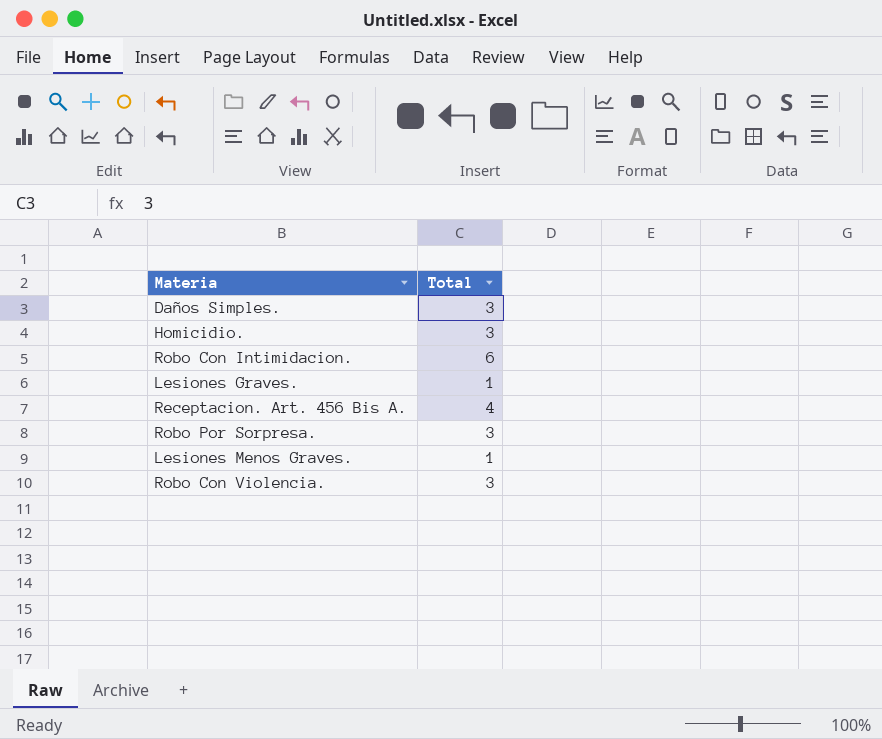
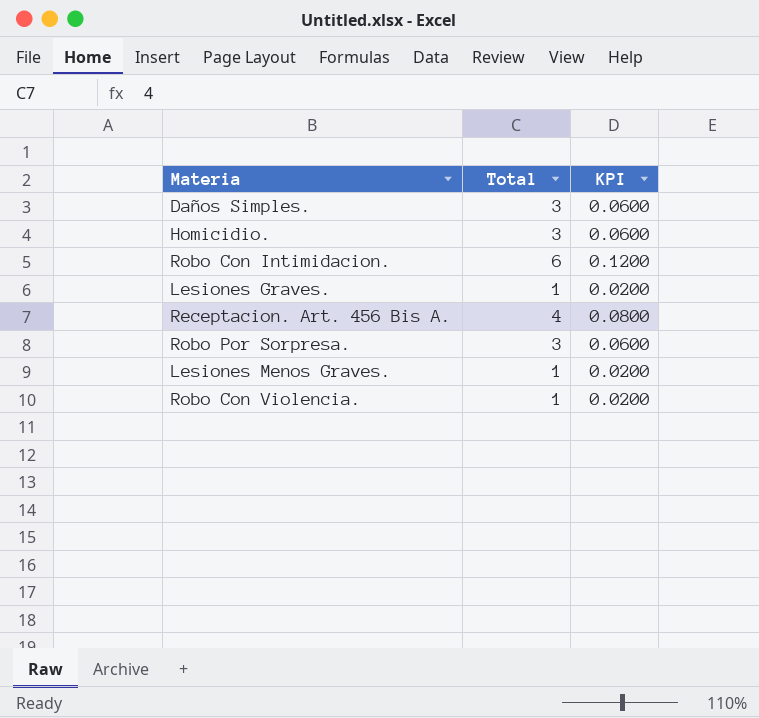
column KPI | formula: none -> [Total] * 0.02
Robo Con Violencia. | Total: 3 -> 1

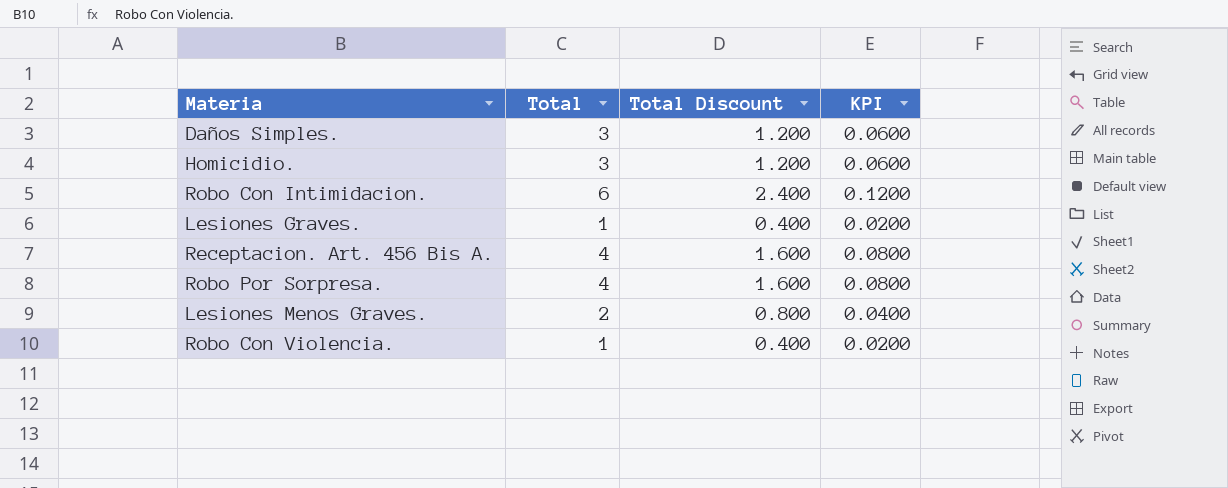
column Total Discount | formula: none -> [Total] * 0.4
Robo Por Sorpresa. | Total: 3 -> 4
Robo Por Sorpresa. | KPI: 0.0600 -> 0.0800
Lesiones Menos Graves. | Total: 1 -> 2
Lesiones Menos Graves. | KPI: 0.0200 -> 0.0400

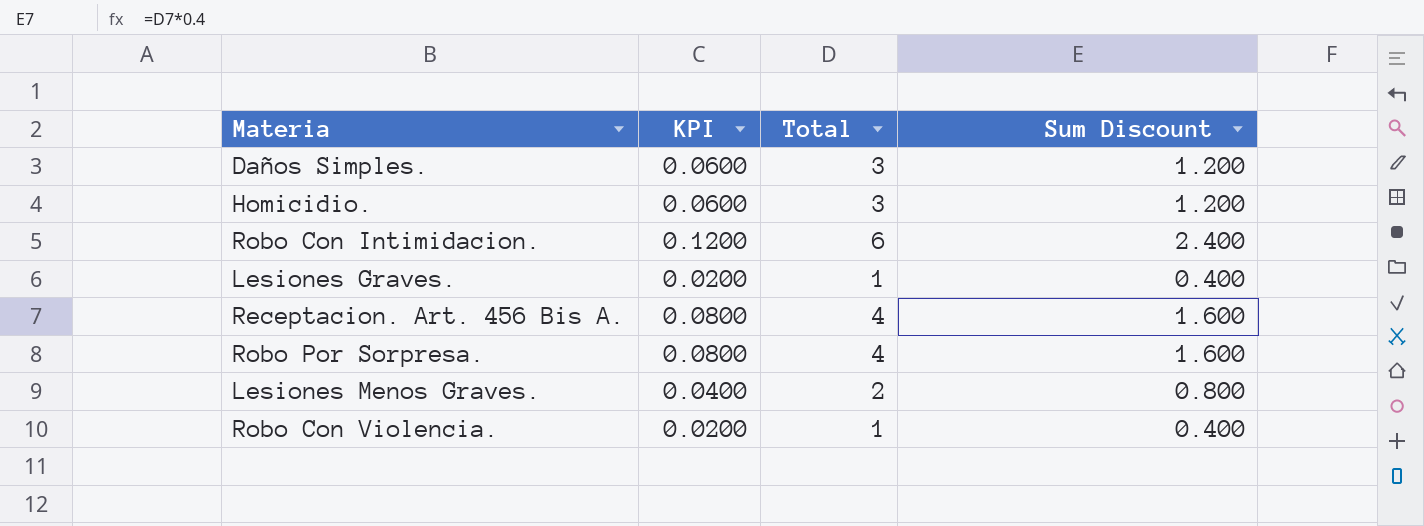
column KPI | position: 4 -> 2
column name: Total Discount -> Sum Discount

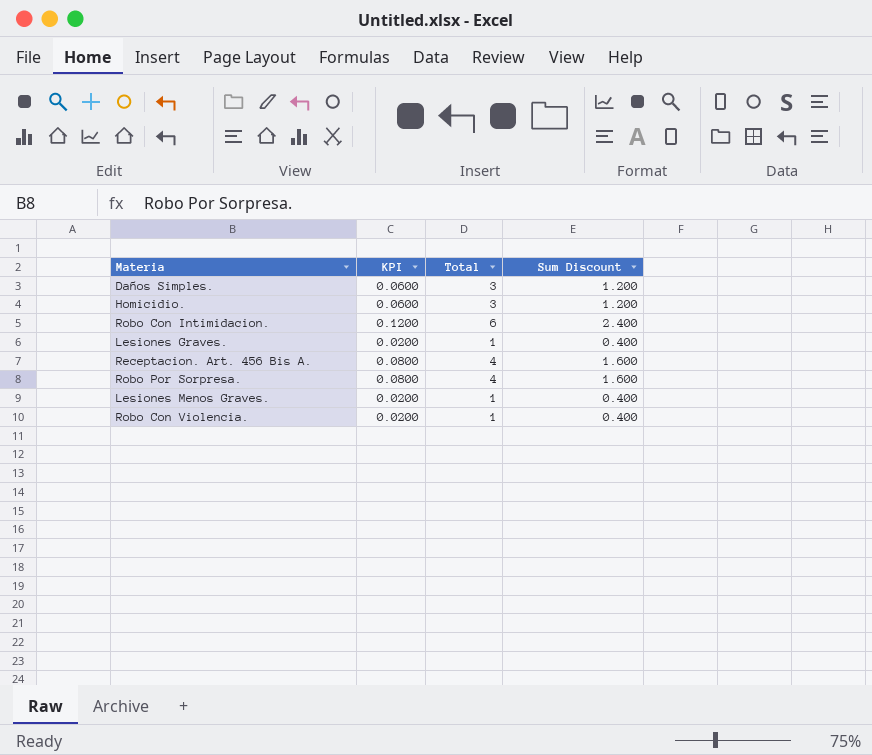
Lesiones Menos Graves. | KPI: 0.0400 -> 0.0200
Lesiones Menos Graves. | Total: 2 -> 1
Lesiones Menos Graves. | Sum Discount: 0.800 -> 0.400

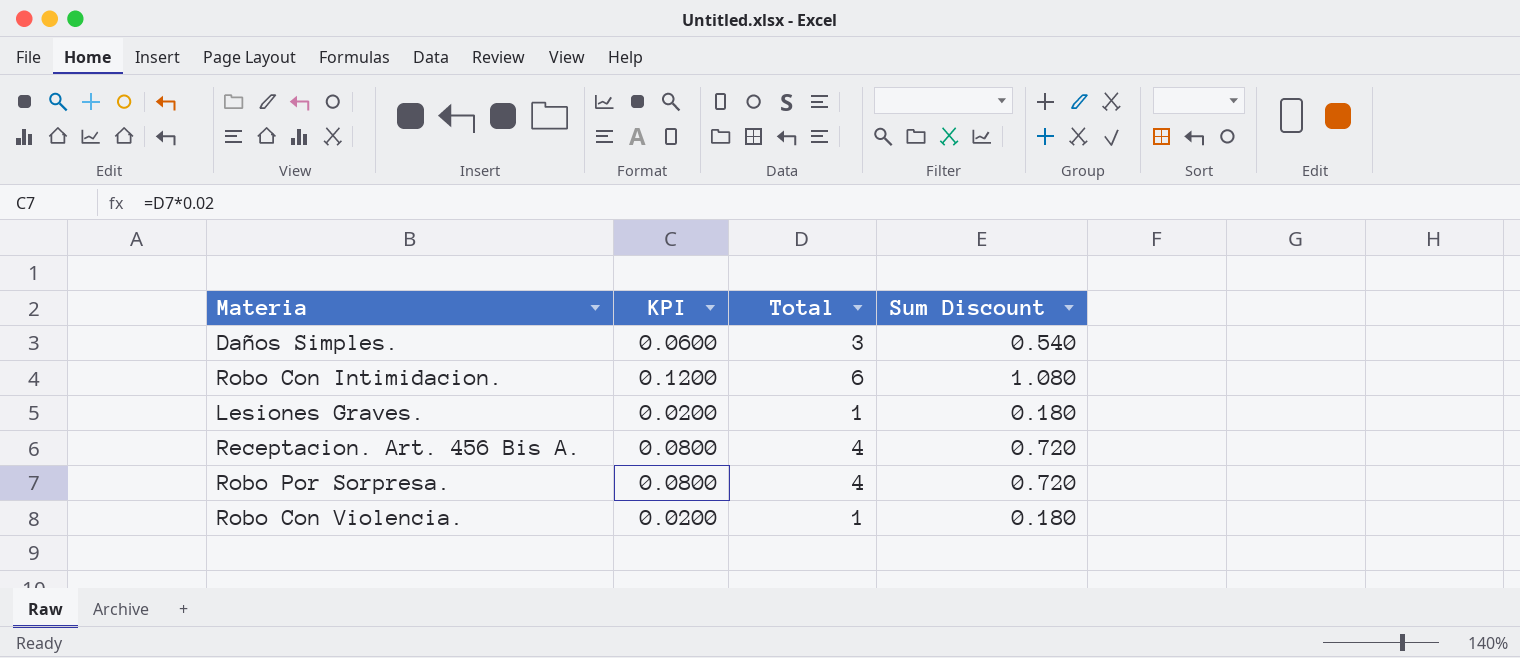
column Sum Discount | formula: [Total] * 0.4 -> [Total] * 0.18
row Homicidio.: 0.0600 | 3 | 1.200 -> none
row Lesiones Menos Graves.: 0.0200 | 1 | 0.400 -> none

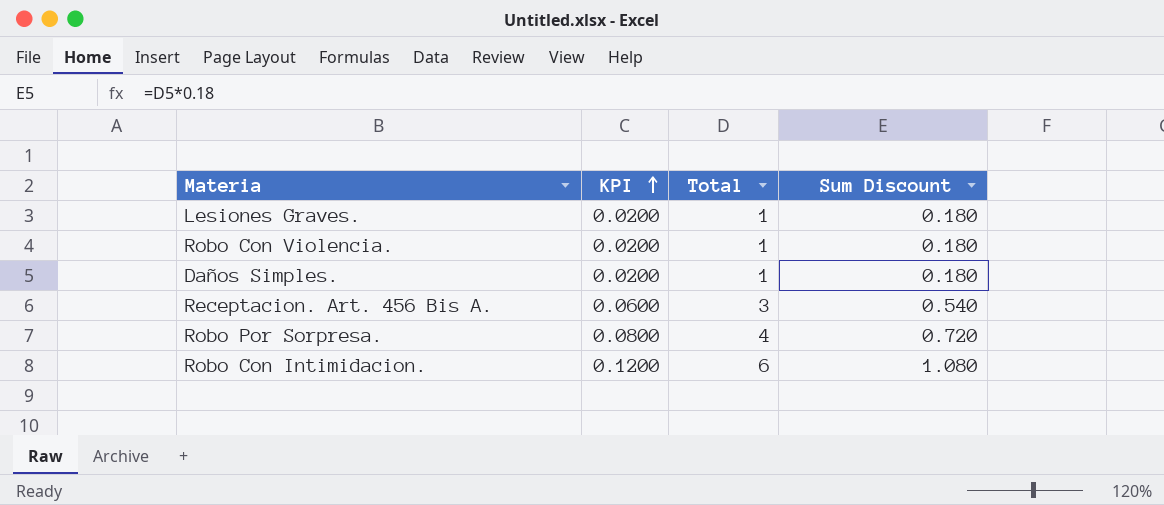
row order: none -> KPI ascending
Daños Simples. | KPI: 0.0600 -> 0.0200
Daños Simples. | Total: 3 -> 1
Daños Simples. | Sum Discount: 0.540 -> 0.180
Receptacion. Art. 456 Bis A. | KPI: 0.0800 -> 0.0600
Receptacion. Art. 456 Bis A. | Total: 4 -> 3
Receptacion. Art. 456 Bis A. | Sum Discount: 0.720 -> 0.540

